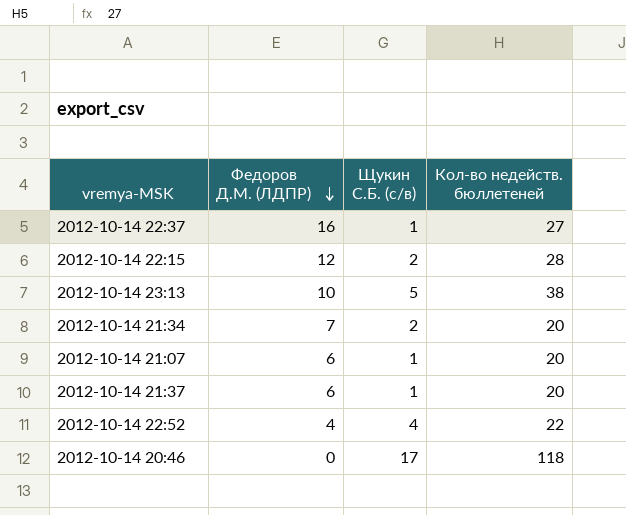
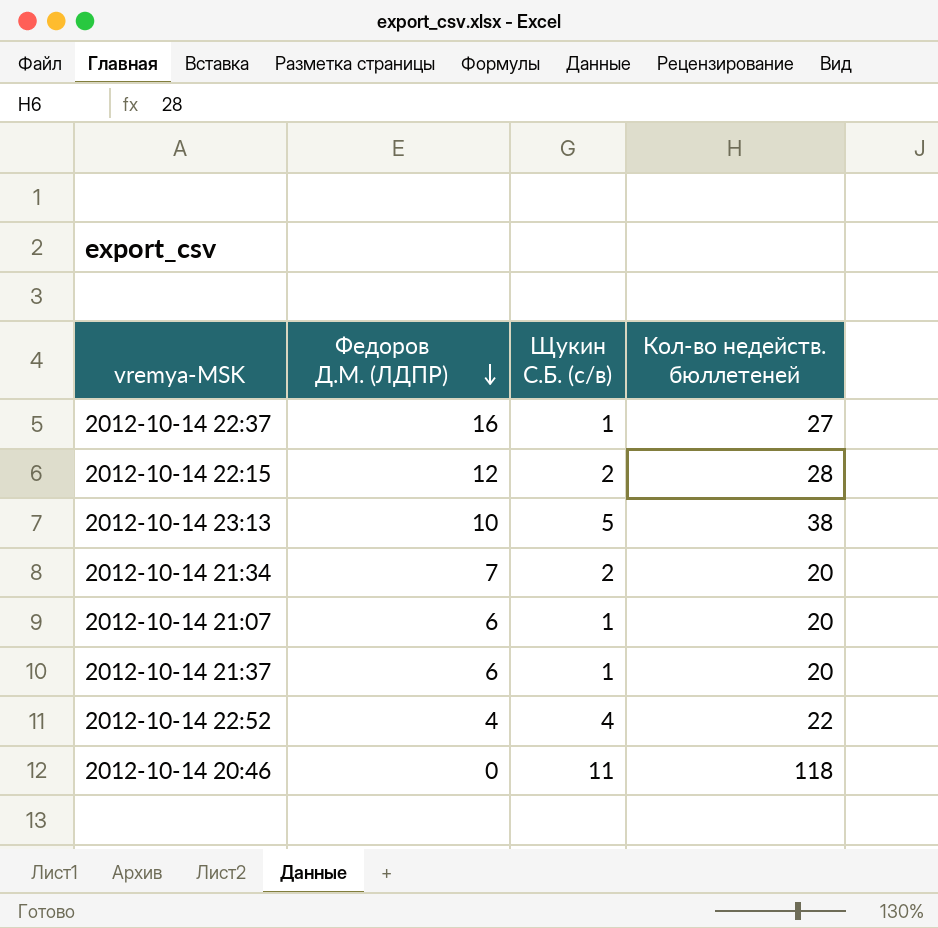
2012-10-14 20:46 | Щукин С.Б. (с/в): 17 -> 11

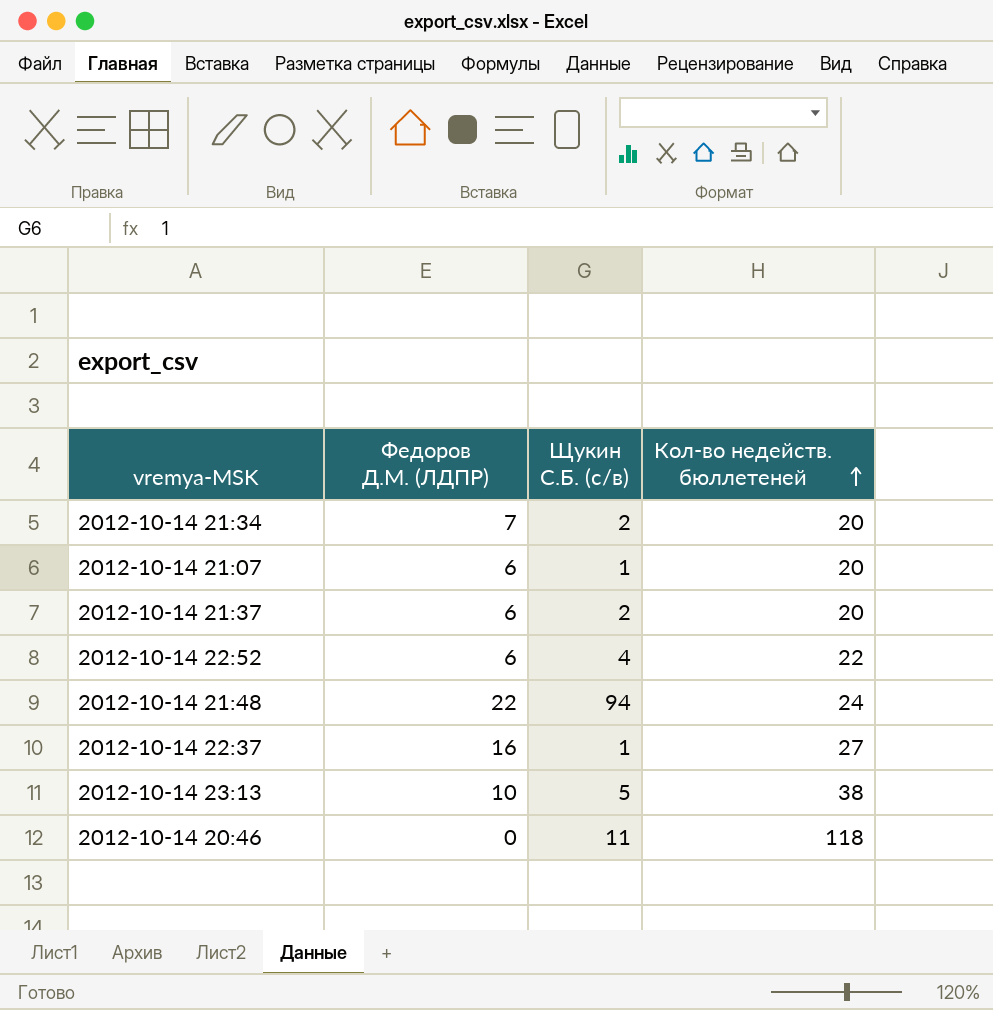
row order: Федоров Д.М. (ЛДПР) descending -> Кол-во недейств. бюллетеней ascending
row 2012-10-14 22:15: 12 | 2 | 28 -> none
2012-10-14 21:37 | Щукин С.Б. (с/в): 1 -> 2
2012-10-14 22:52 | Федоров Д.М. (ЛДПР): 4 -> 6
row 2012-10-14 21:48: none -> 22 | 94 | 24

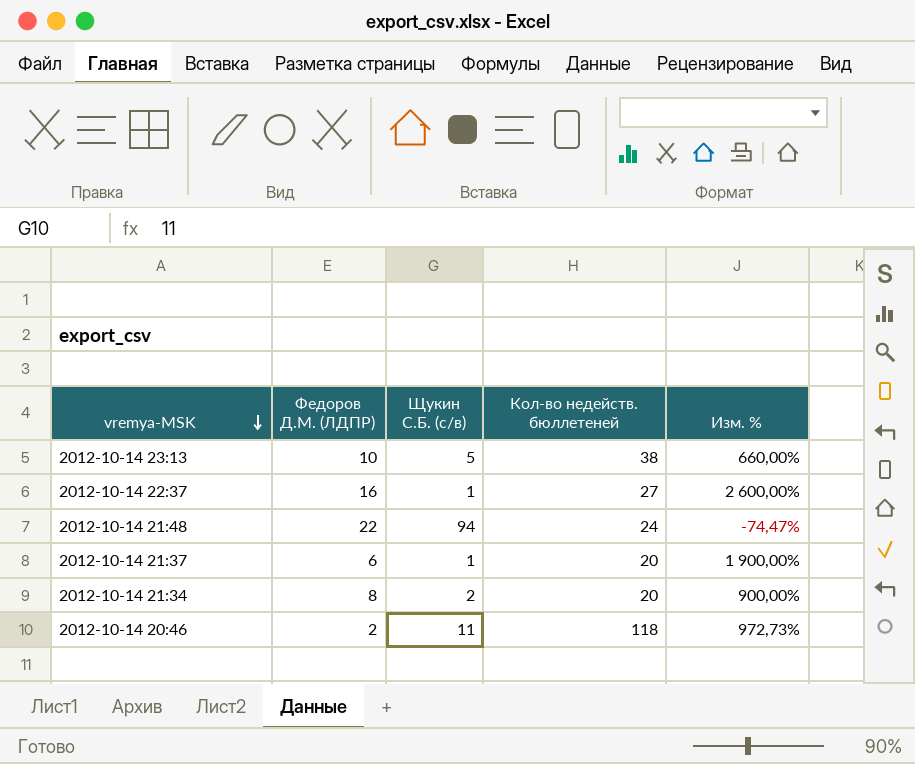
row order: Кол-во недейств. бюллетеней ascending -> vremya-MSK descending
column Изм. % | formula: none -> ([Кол-во недейств. бюллетеней] - [Щукин С.Б. (с/в)]) / [Щукин С.Б. (с/в)]
row 2012-10-14 21:07: 6 | 1 | 20 -> none
row 2012-10-14 22:52: 6 | 4 | 22 -> none
2012-10-14 21:37 | Щукин С.Б. (с/в): 2 -> 1
2012-10-14 21:34 | Федоров Д.М. (ЛДПР): 7 -> 8
2012-10-14 20:46 | Федоров Д.М. (ЛДПР): 0 -> 2

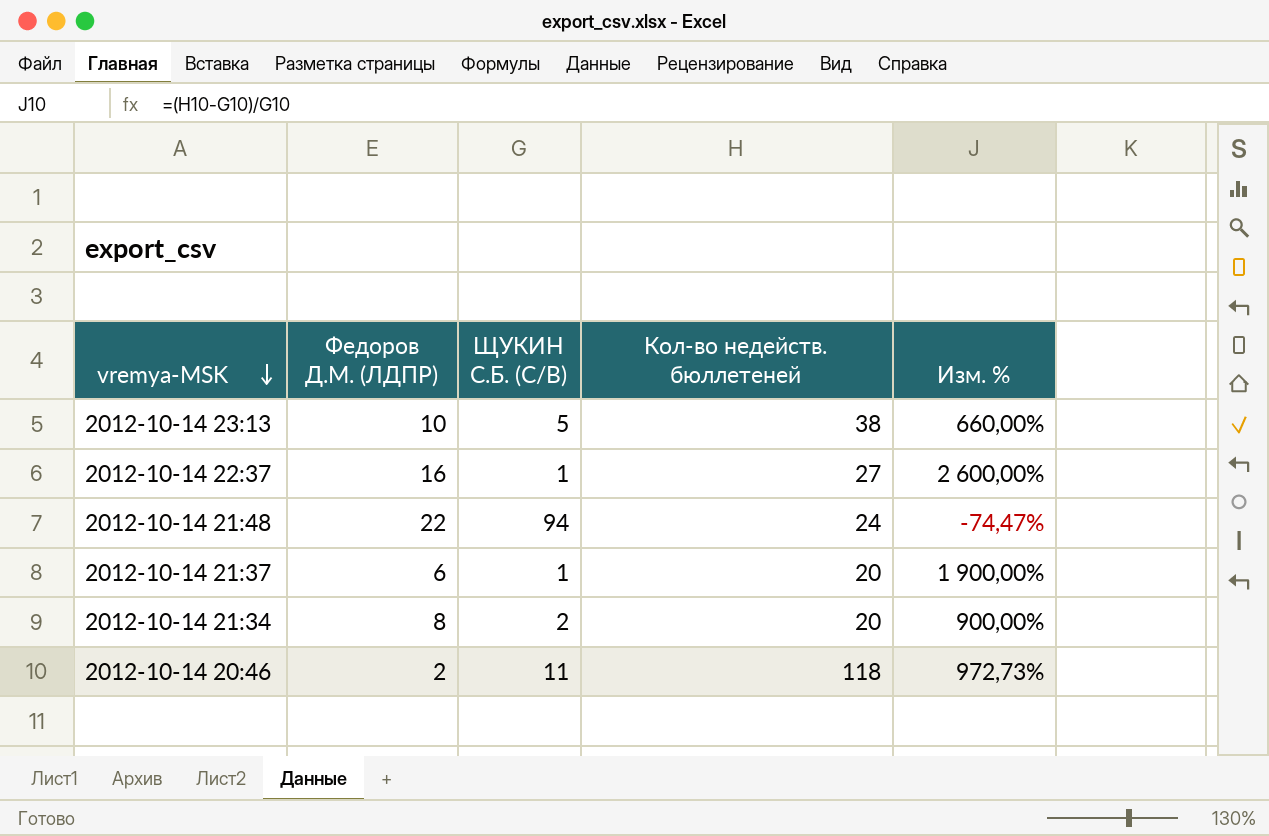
column name: Щукин С.Б. (с/в) -> ЩУКИН С.Б. (С/В)

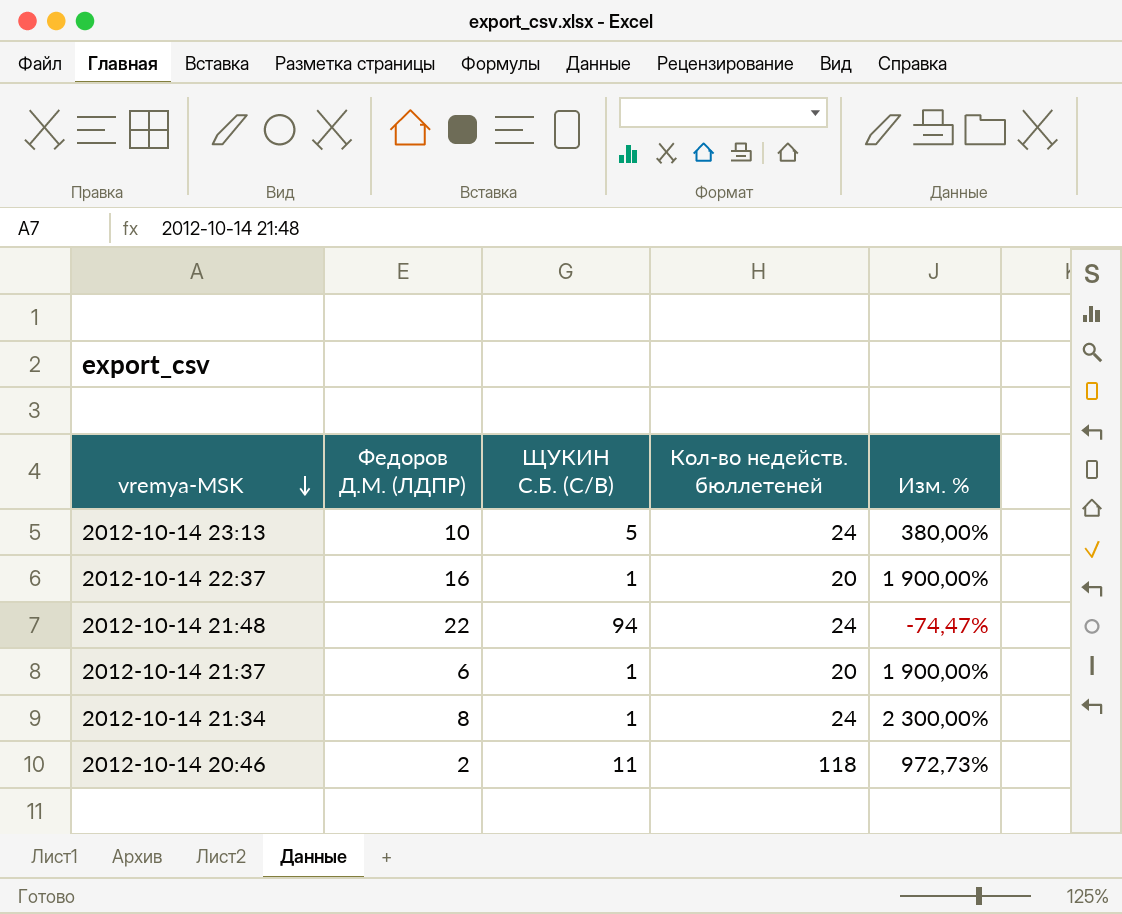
2012-10-14 23:13 | Кол-во недейств. бюллетеней: 38 -> 24
2012-10-14 23:13 | Изм. %: 660,00% -> 380,00%
2012-10-14 22:37 | Кол-во недейств. бюллетеней: 27 -> 20
2012-10-14 22:37 | Изм. %: 2 600,00% -> 1 900,00%
2012-10-14 21:34 | ЩУКИН С.Б. (С/В): 2 -> 1
2012-10-14 21:34 | Кол-во недейств. бюллетеней: 20 -> 24
2012-10-14 21:34 | Изм. %: 900,00% -> 2 300,00%

